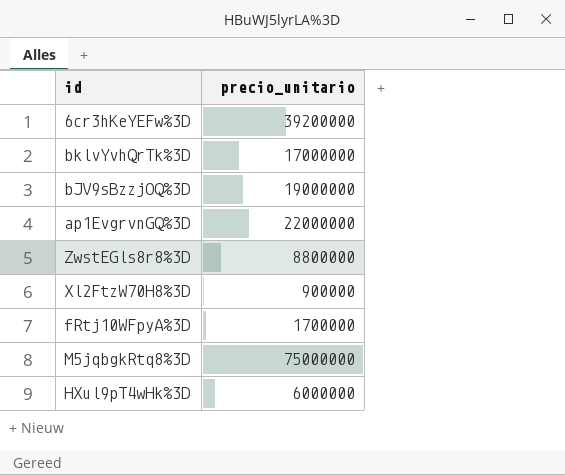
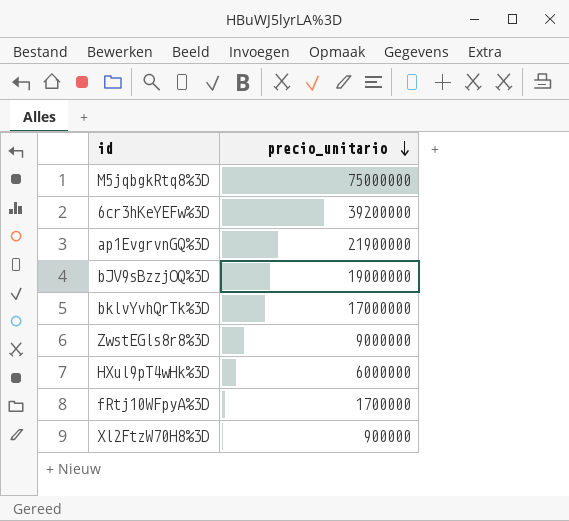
row order: none -> precio_unitario descending
ap1EvgrvnGQ%3D | precio_unitario: 22000000 -> 21900000
ZwstEGls8r8%3D | precio_unitario: 8800000 -> 9000000

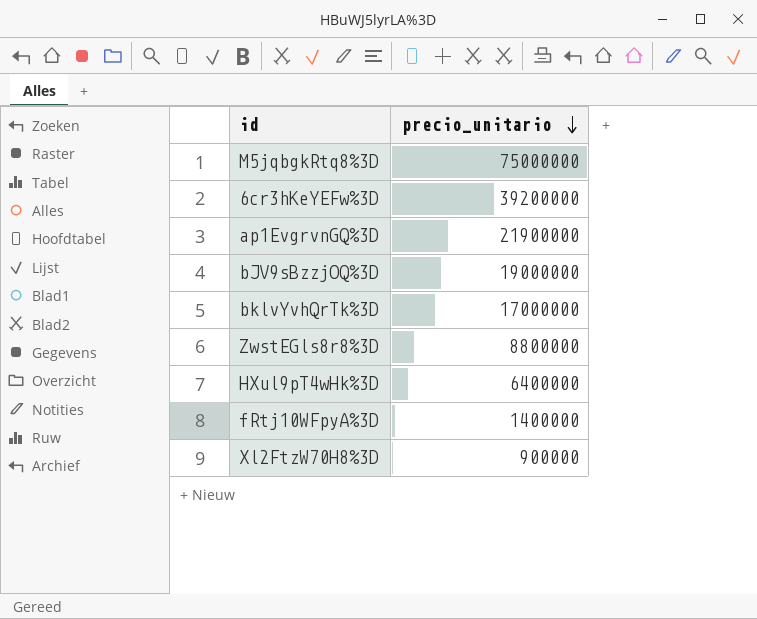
ZwstEGls8r8%3D | precio_unitario: 9000000 -> 8800000
HXul9pT4wHk%3D | precio_unitario: 6000000 -> 6400000
fRtj10WFpyA%3D | precio_unitario: 1700000 -> 1400000

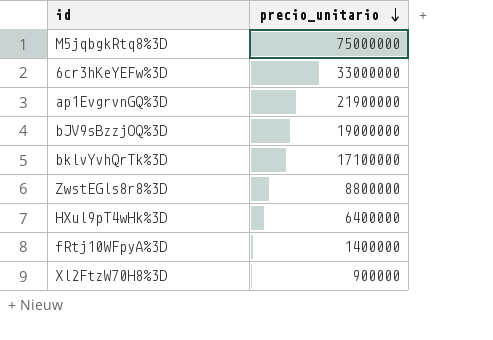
6cr3hKeYEFw%3D | precio_unitario: 39200000 -> 33000000
bklvYvhQrTk%3D | precio_unitario: 17000000 -> 17100000

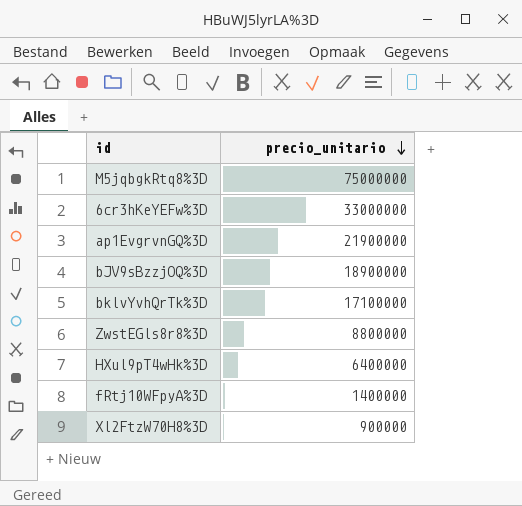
bJV9sBzzjOQ%3D | precio_unitario: 19000000 -> 18900000

